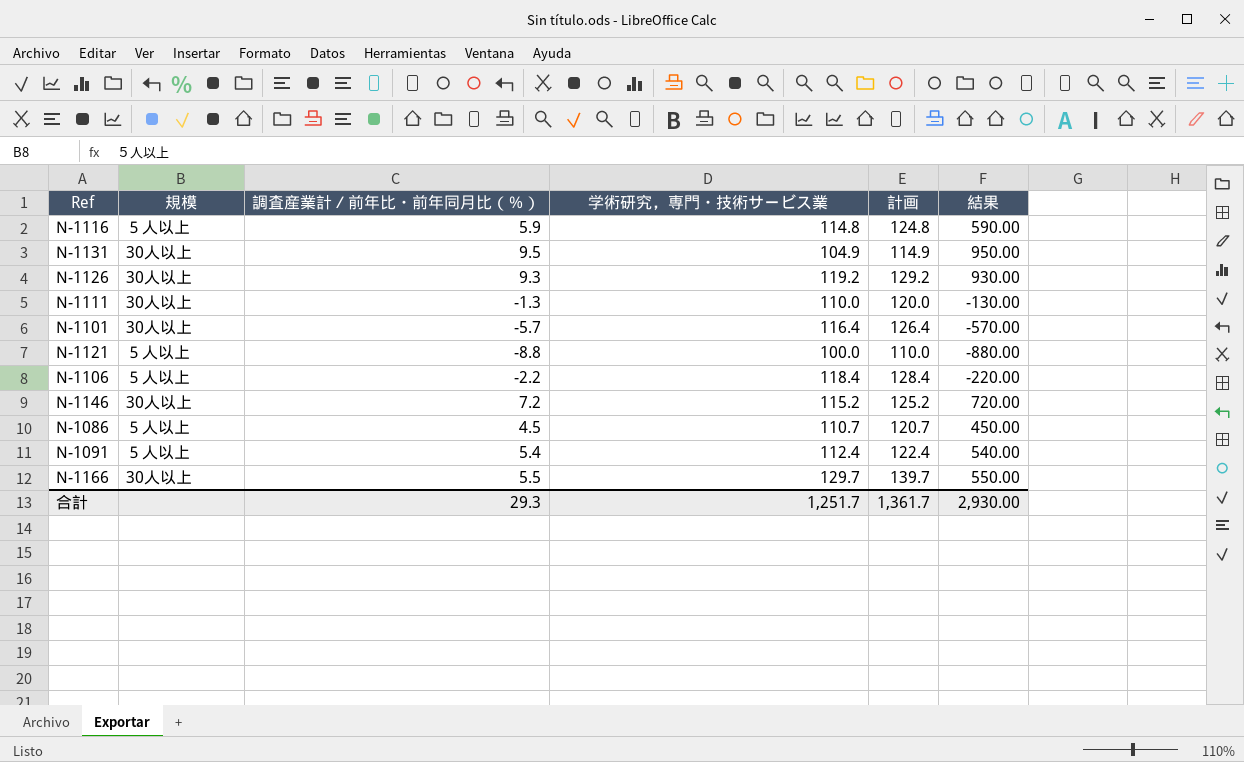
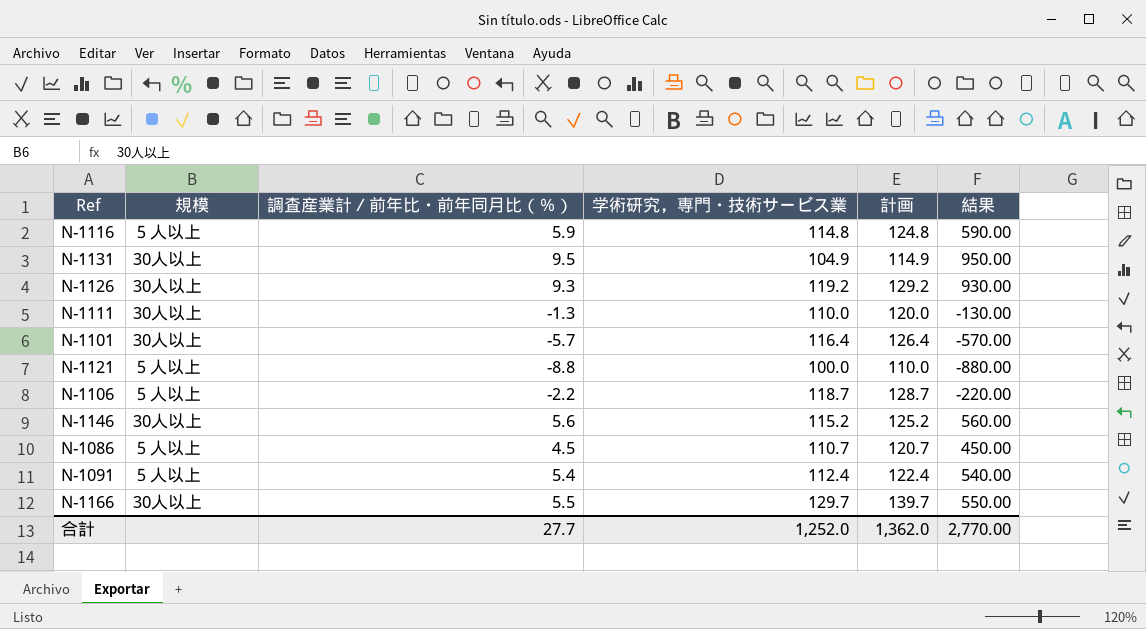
N-1106 | 学術研究，専門・技術サービス業: 118.4 -> 118.7
N-1106 | 計画: 128.4 -> 128.7
N-1146 | 調査産業計／前年比・前年同月比（％）: 7.2 -> 5.6
N-1146 | 結果: 720.00 -> 560.00
合計 | 調査産業計／前年比・前年同月比（％）: 29.3 -> 27.7
合計 | 学術研究，専門・技術サービス業: 1,251.7 -> 1,252.0
合計 | 計画: 1,361.7 -> 1,362.0
合計 | 結果: 2,930.00 -> 2,770.00

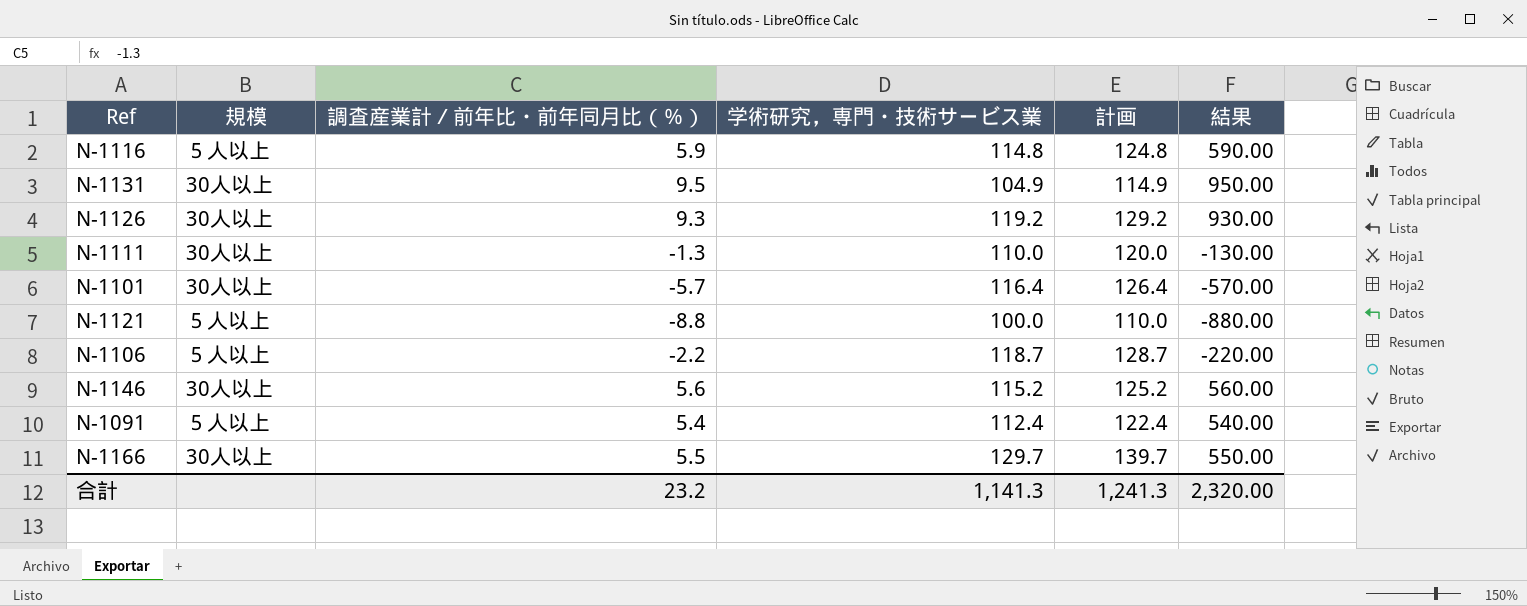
row N-1086: ５人以上 | 4.5 | 110.7 | 120.7 | 450.00 -> none
合計 | 調査産業計／前年比・前年同月比（％）: 27.7 -> 23.2
合計 | 学術研究，専門・技術サービス業: 1,252.0 -> 1,141.3
合計 | 計画: 1,362.0 -> 1,241.3
合計 | 結果: 2,770.00 -> 2,320.00

